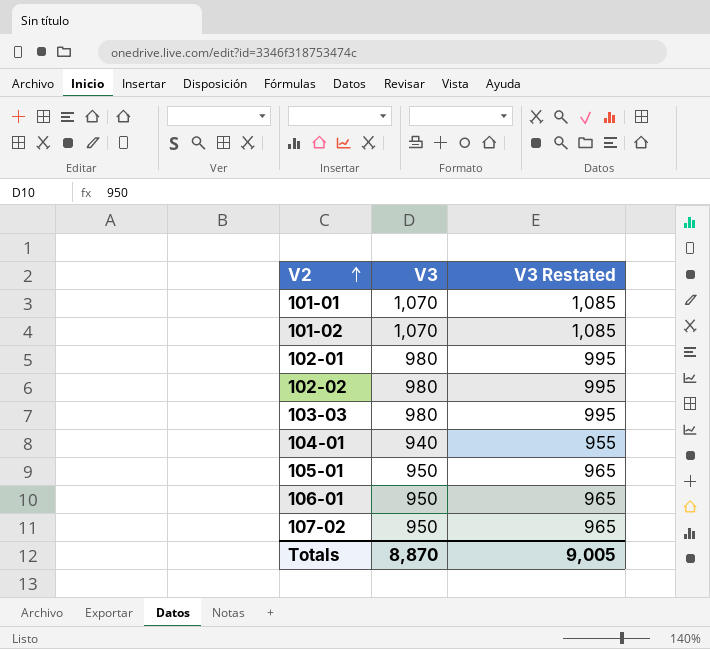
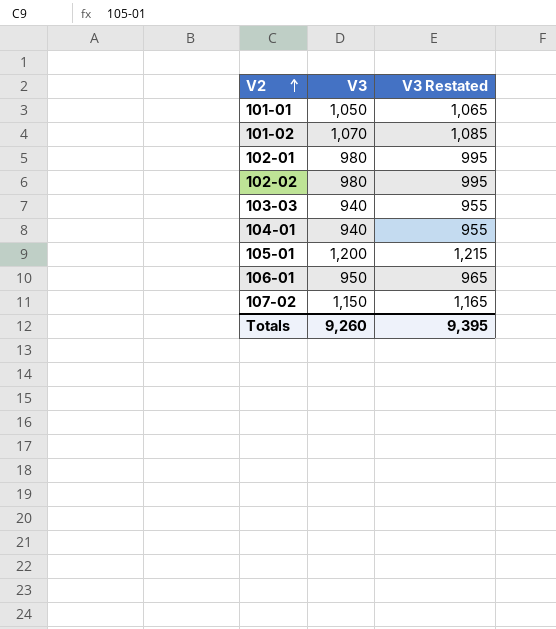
101-01 | V3: 1,070 -> 1,050
101-01 | V3 Restated: 1,085 -> 1,065
103-03 | V3: 980 -> 940
103-03 | V3 Restated: 995 -> 955
105-01 | V3: 950 -> 1,200
105-01 | V3 Restated: 965 -> 1,215
107-02 | V3: 950 -> 1,150
107-02 | V3 Restated: 965 -> 1,165
Totals | V3: 8,870 -> 9,260
Totals | V3 Restated: 9,005 -> 9,395

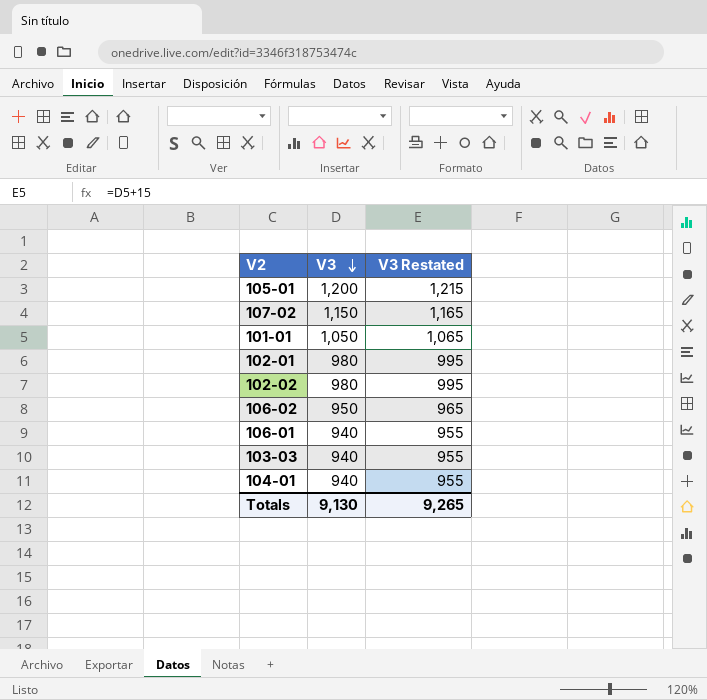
row order: V2 ascending -> V3 descending
row 101-02: 1,070 | 1,085 -> none
row 106-02: none -> 950 | 965
106-01 | V3: 950 -> 940
106-01 | V3 Restated: 965 -> 955
Totals | V3: 9,260 -> 9,130
Totals | V3 Restated: 9,395 -> 9,265

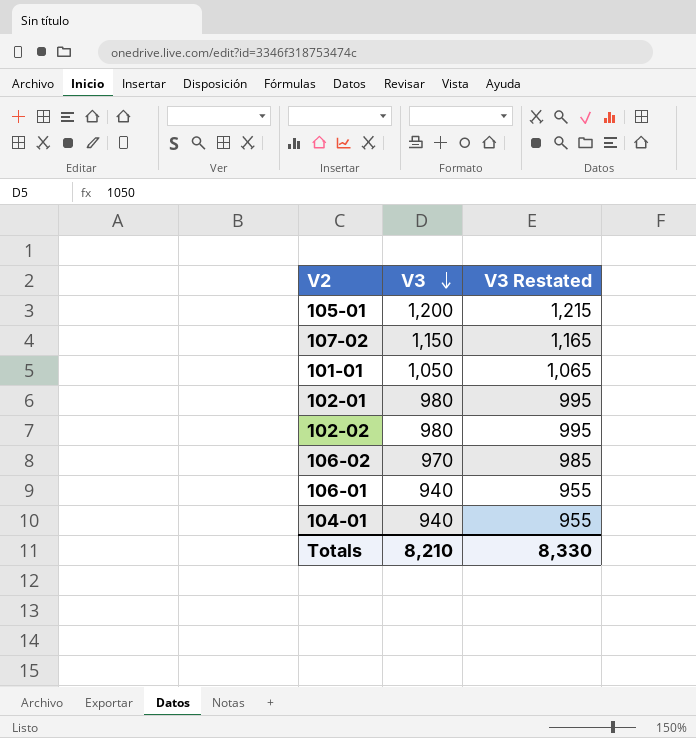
row 103-03: 940 | 955 -> none
106-02 | V3: 950 -> 970
106-02 | V3 Restated: 965 -> 985
Totals | V3: 9,130 -> 8,210
Totals | V3 Restated: 9,265 -> 8,330

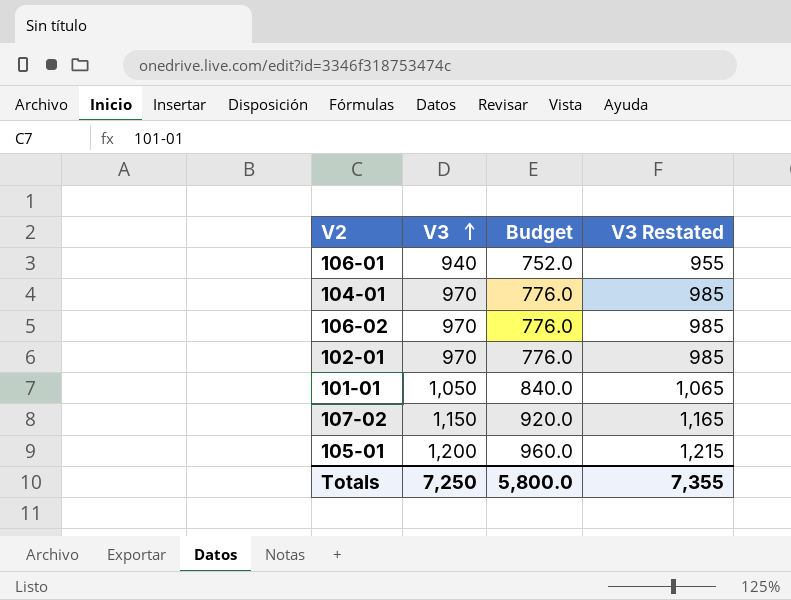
row order: V3 descending -> V3 ascending
column Budget | formula: none -> [V3] * 0.8
row 102-02: 980 | 995 -> none
104-01 | V3: 940 -> 970
104-01 | V3 Restated: 955 -> 985
102-01 | V3: 980 -> 970
102-01 | V3 Restated: 995 -> 985
Totals | V3: 8,210 -> 7,250
Totals | V3 Restated: 8,330 -> 7,355

